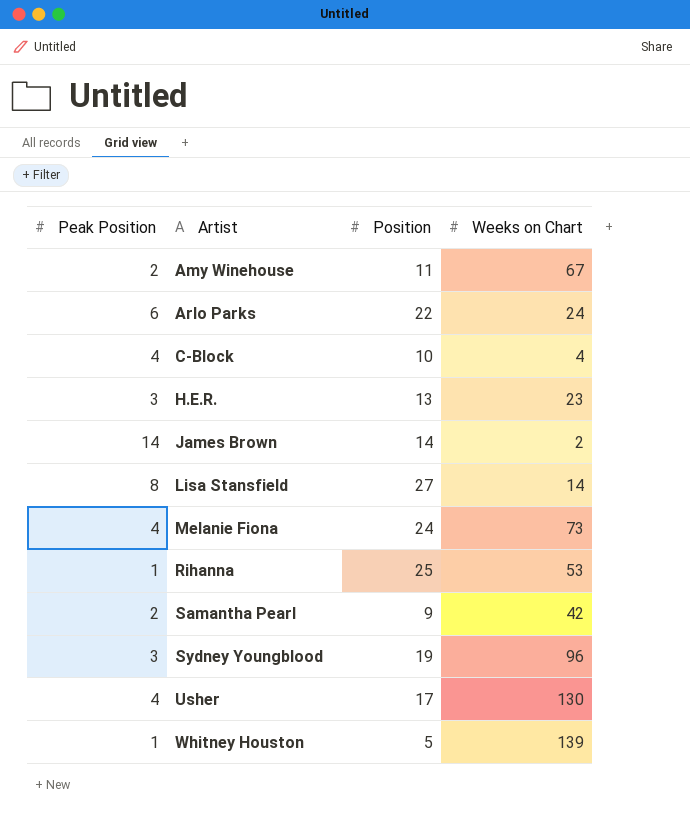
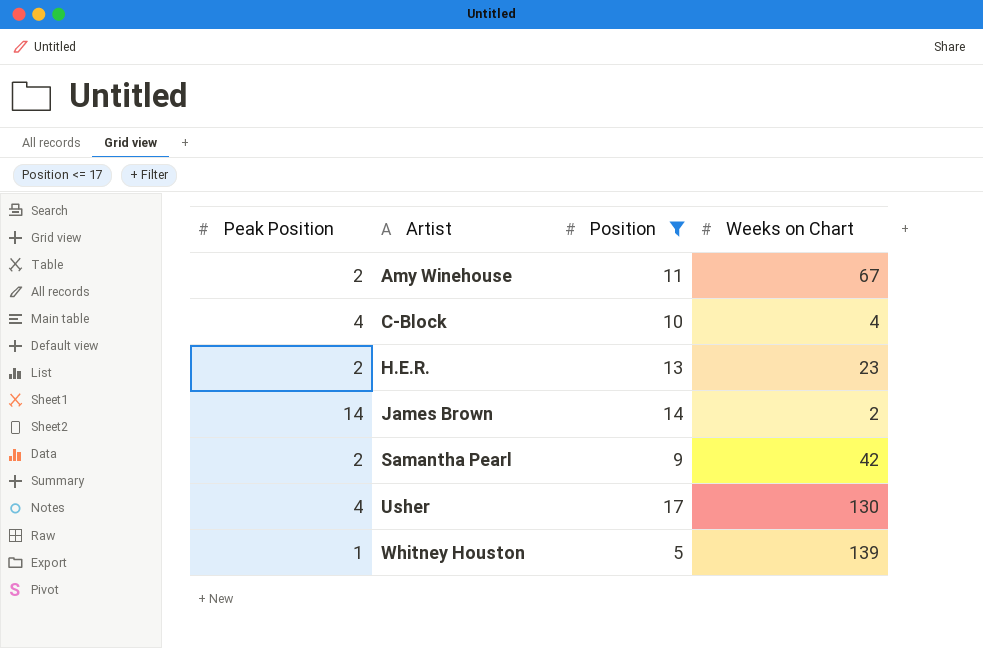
filter: none -> Position <= 17
H.E.R. | Peak Position: 3 -> 2

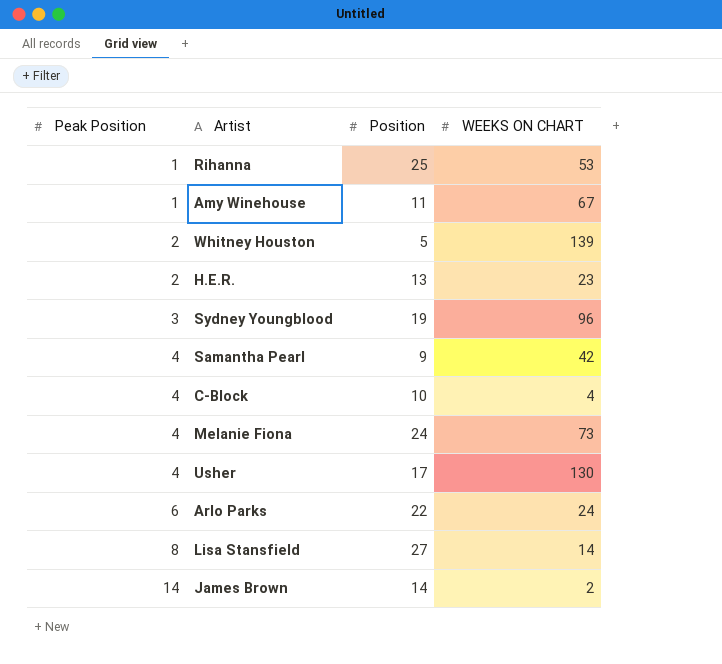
filter: Position <= 17 -> none
row order: Artist ascending -> Peak Position ascending
column name: Weeks on Chart -> WEEKS ON CHART
Amy Winehouse | Peak Position: 2 -> 1
Whitney Houston | Peak Position: 1 -> 2
Samantha Pearl | Peak Position: 2 -> 4

